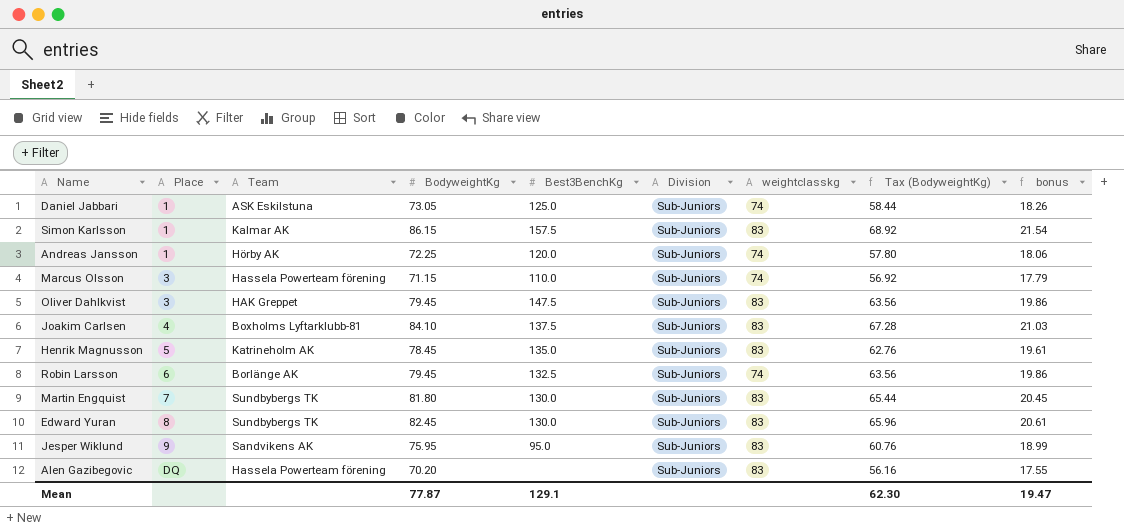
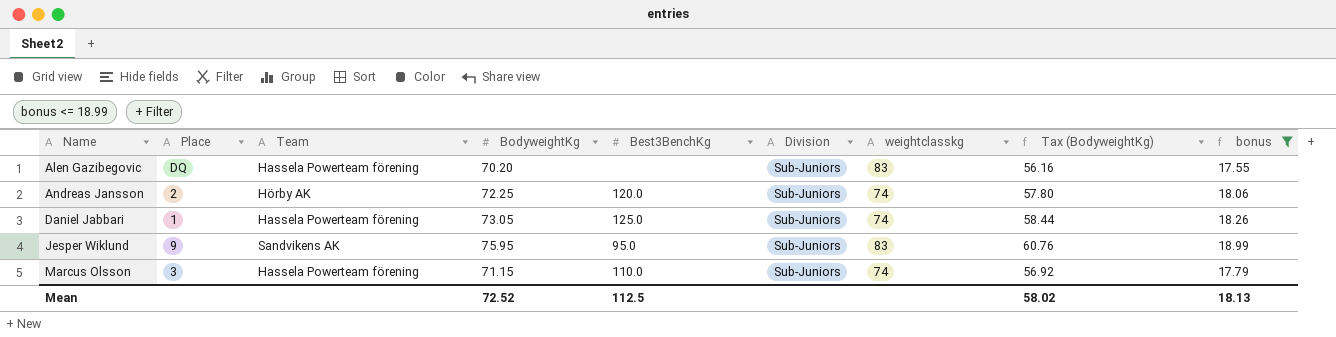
filter: none -> bonus <= 18.99
row order: Place ascending -> Name ascending
Andreas Jansson | Place: 1 -> 2
Daniel Jabbari | Team: ASK Eskilstuna -> Hassela Powerteam förening
Mean | BodyweightKg: 77.87 -> 72.52
Mean | Best3BenchKg: 129.1 -> 112.5
Mean | Tax (BodyweightKg): 62.30 -> 58.02
Mean | bonus: 19.47 -> 18.13

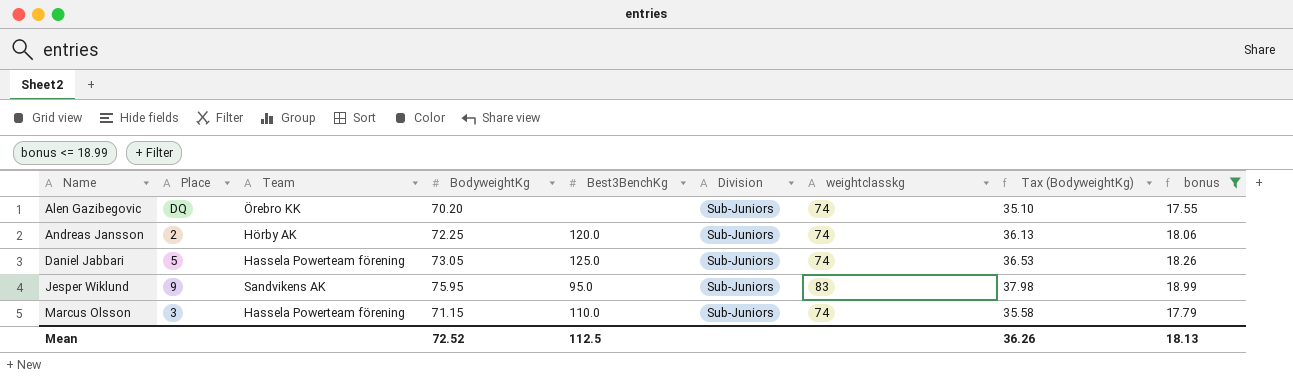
column Tax (BodyweightKg) | formula: [BodyweightKg] * 0.8 -> [BodyweightKg] * 0.5
Alen Gazibegovic | Team: Hassela Powerteam förening -> Örebro KK
Alen Gazibegovic | weightclasskg: 83 -> 74
Daniel Jabbari | Place: 1 -> 5
Mean | Tax (BodyweightKg): 58.02 -> 36.26

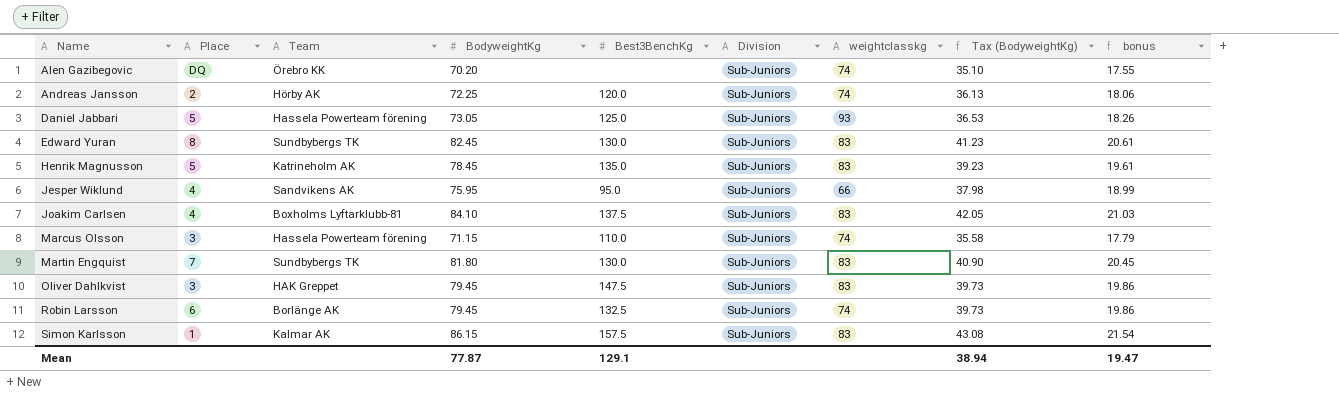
filter: bonus <= 18.99 -> none
Daniel Jabbari | weightclasskg: 74 -> 93
Jesper Wiklund | Place: 9 -> 4
Jesper Wiklund | weightclasskg: 83 -> 66
Mean | BodyweightKg: 72.52 -> 77.87
Mean | Best3BenchKg: 112.5 -> 129.1
Mean | Tax (BodyweightKg): 36.26 -> 38.94
Mean | bonus: 18.13 -> 19.47

